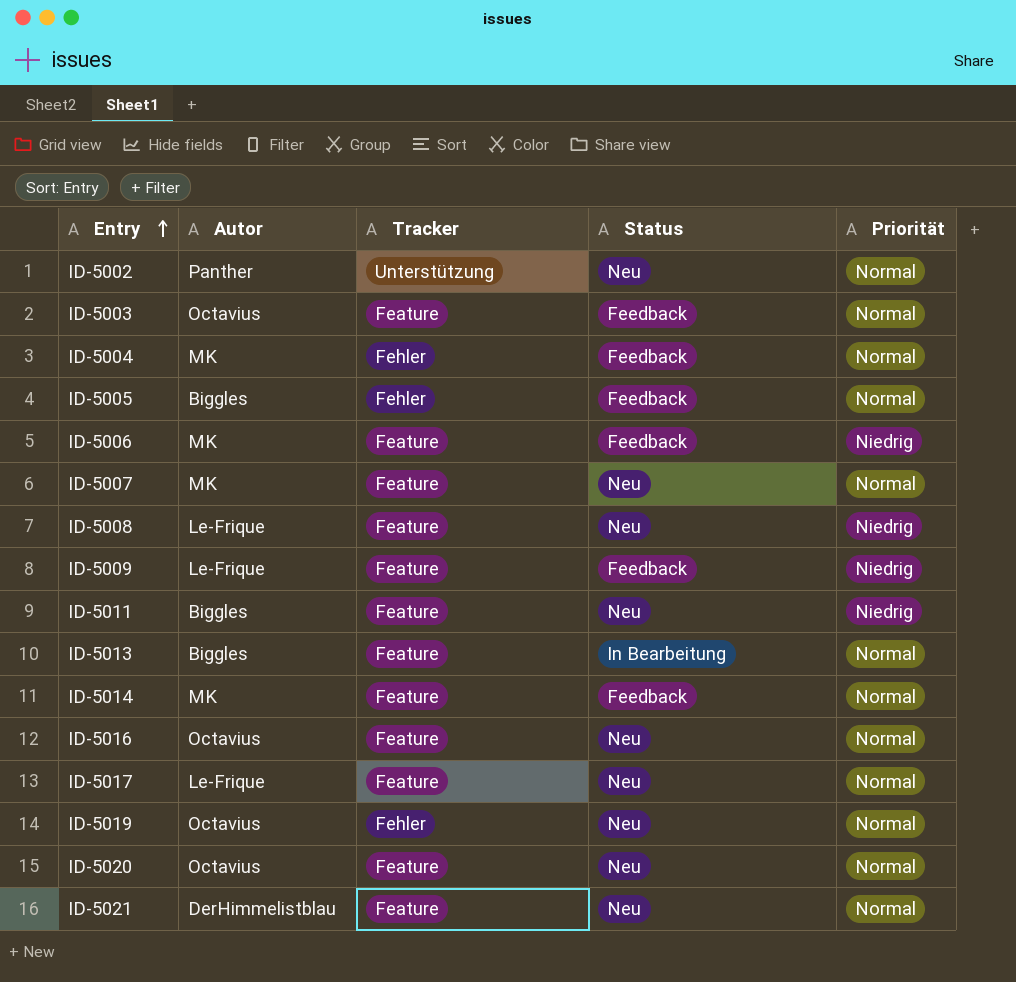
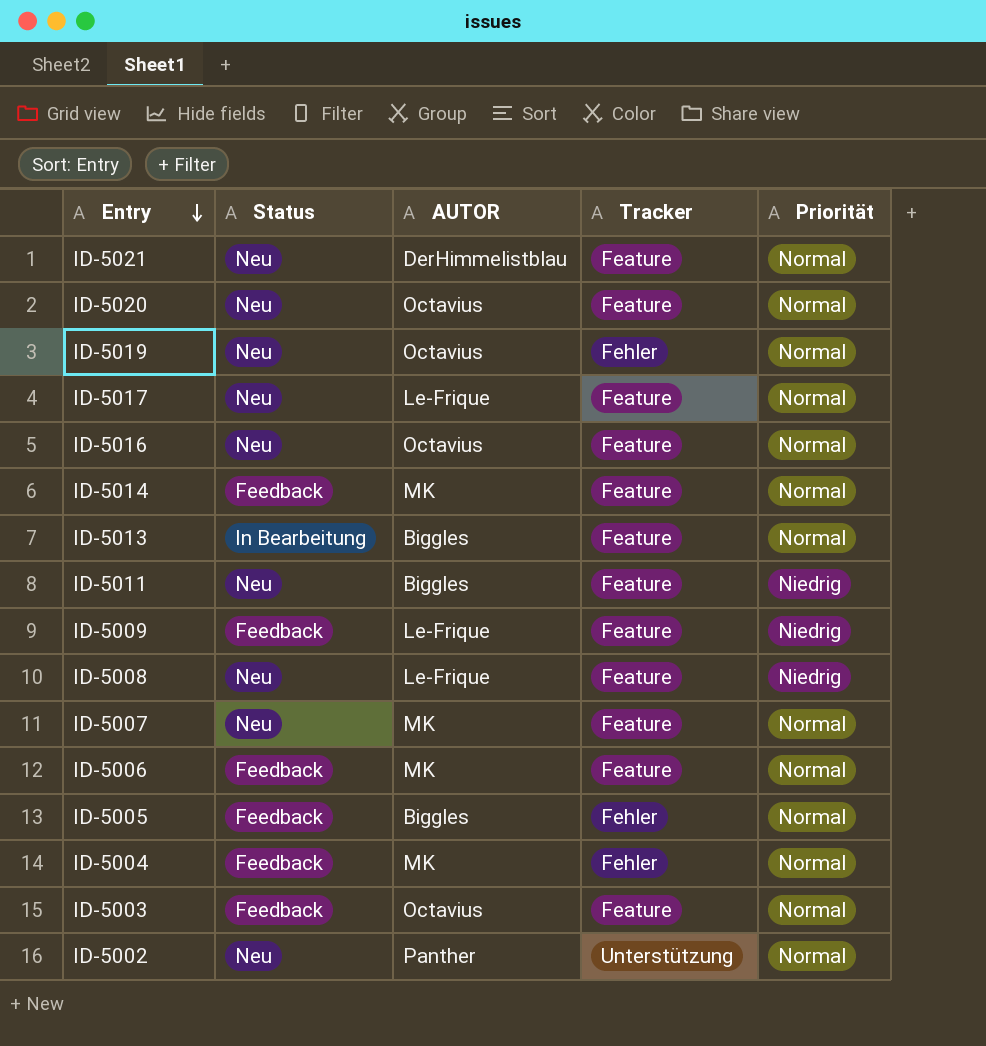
row order: Entry ascending -> Entry descending
column Status | position: 4 -> 2
column name: Autor -> AUTOR
ID-5006 | Priorität: Niedrig -> Normal

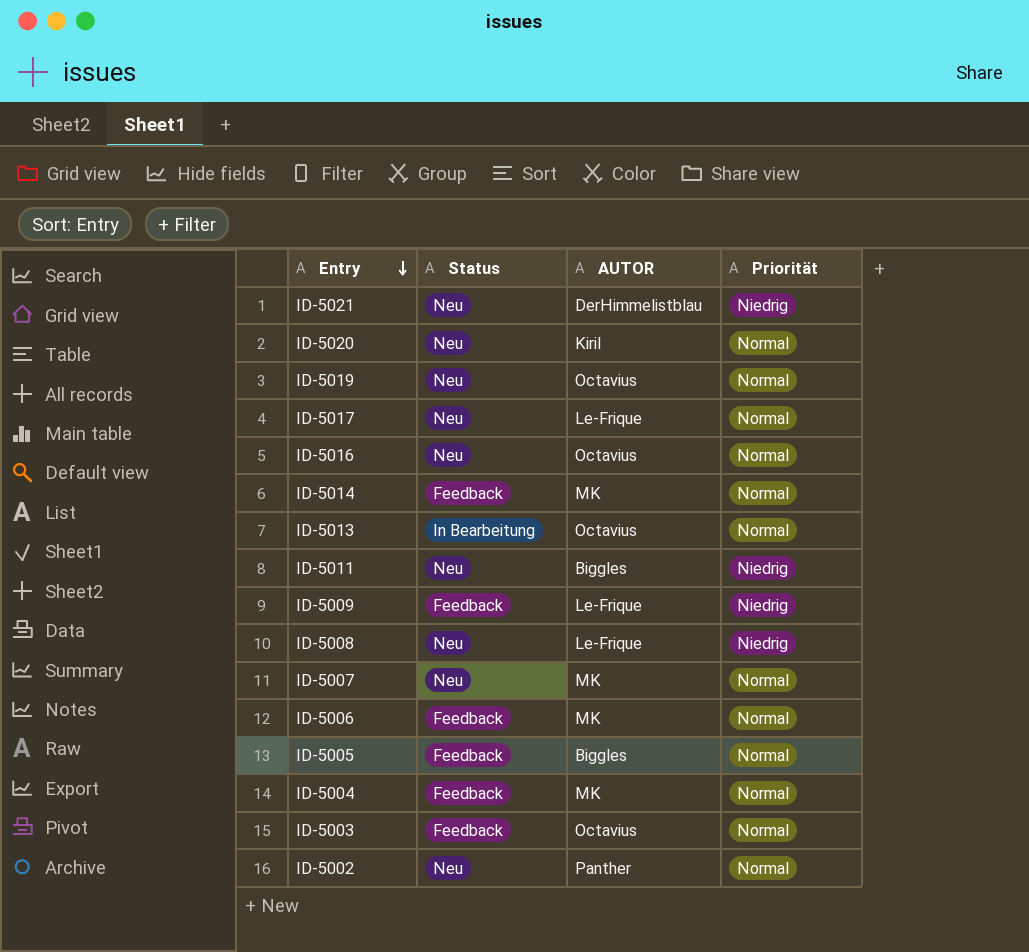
column Tracker | position: 4 -> none
ID-5021 | Priorität: Normal -> Niedrig
ID-5020 | AUTOR: Octavius -> Kiril
ID-5013 | AUTOR: Biggles -> Octavius

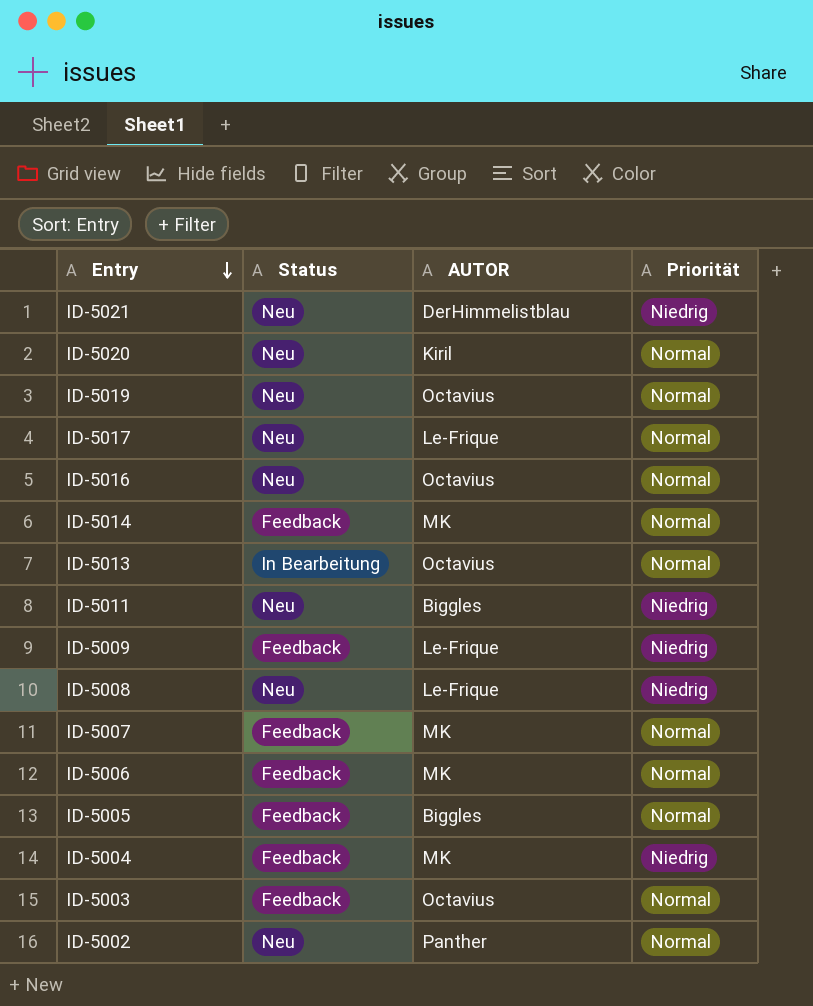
ID-5007 | Status: Neu -> Feedback
ID-5004 | Priorität: Normal -> Niedrig

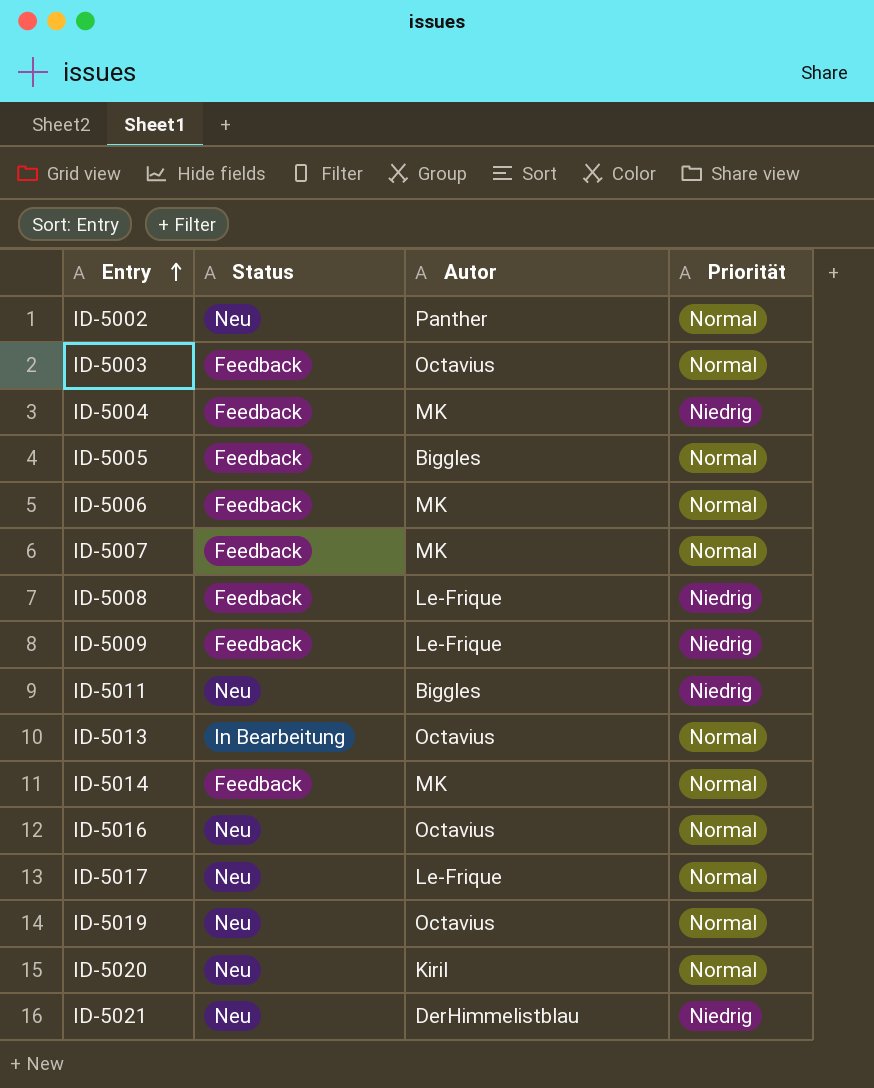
row order: Entry descending -> Entry ascending
column name: AUTOR -> Autor
ID-5008 | Status: Neu -> Feedback

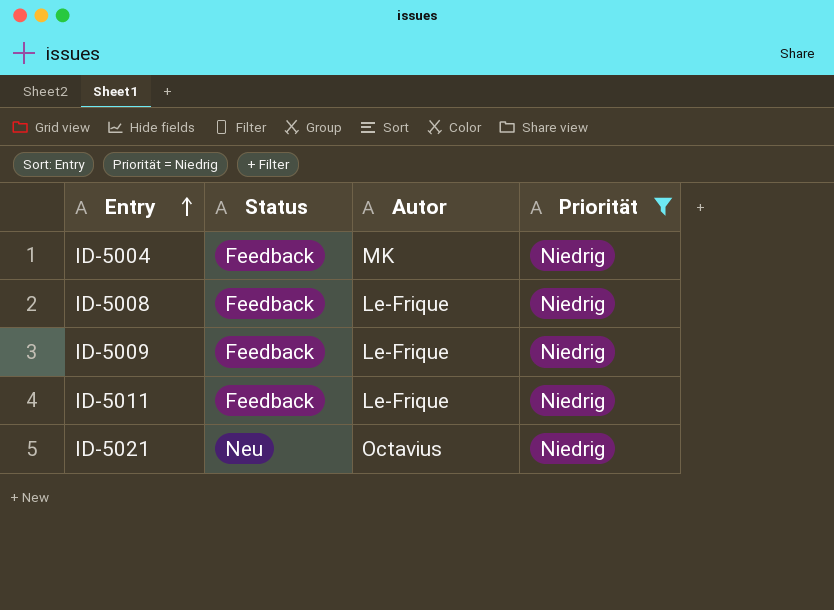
filter: none -> Priorität = Niedrig
ID-5011 | Status: Neu -> Feedback
ID-5011 | Autor: Biggles -> Le-Frique
ID-5021 | Autor: DerHimmelistblau -> Octavius

